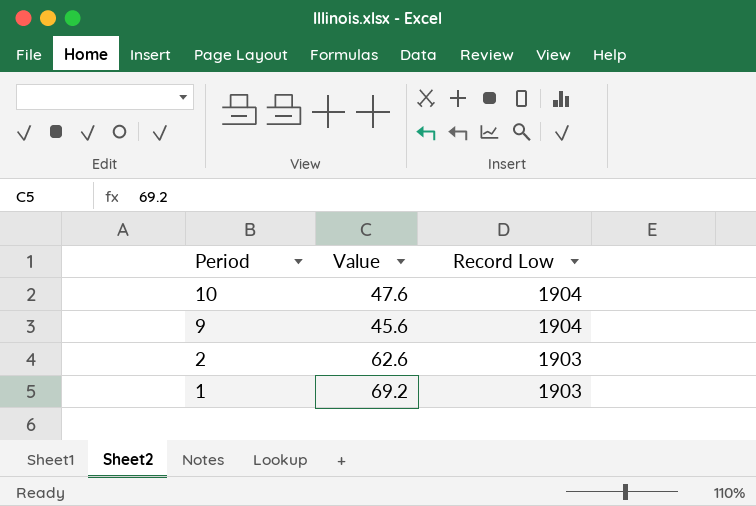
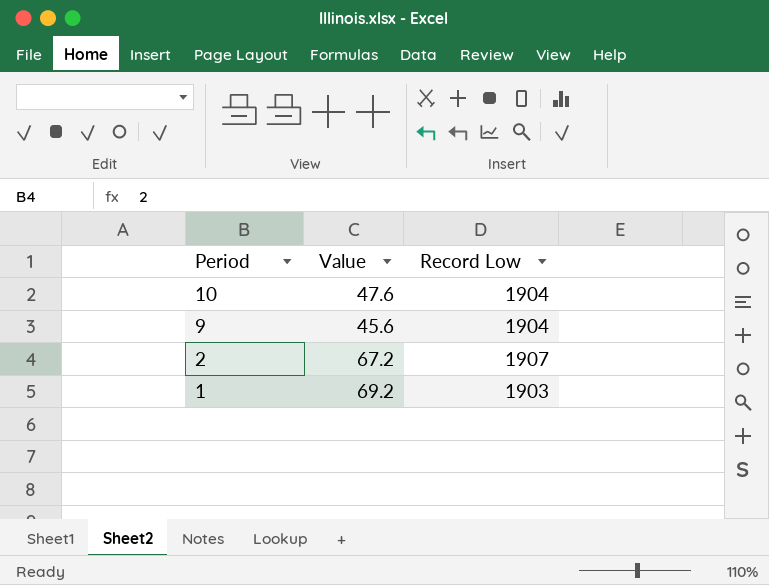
2 | Value: 62.6 -> 67.2
2 | Record Low: 1903 -> 1907

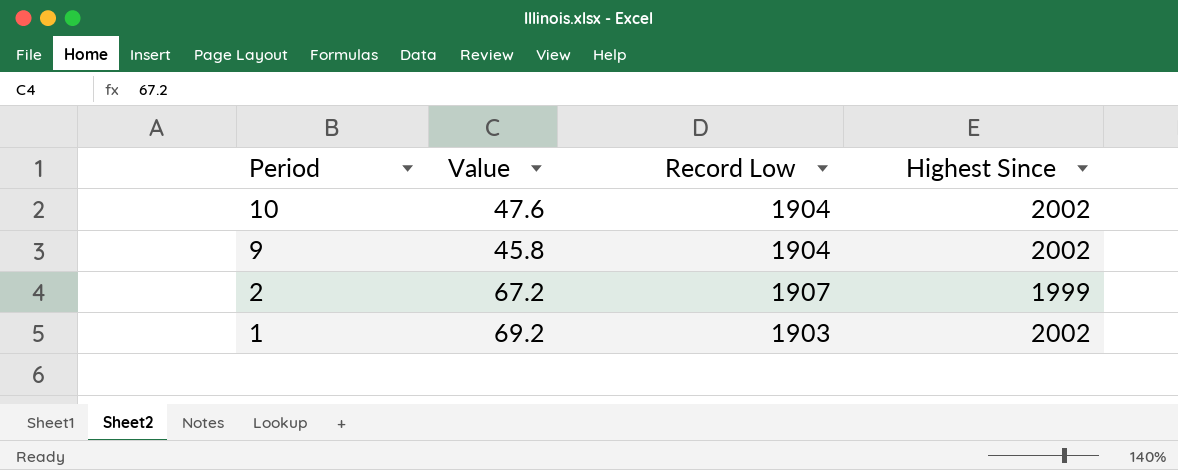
column Highest Since | position: none -> 4
9 | Value: 45.6 -> 45.8

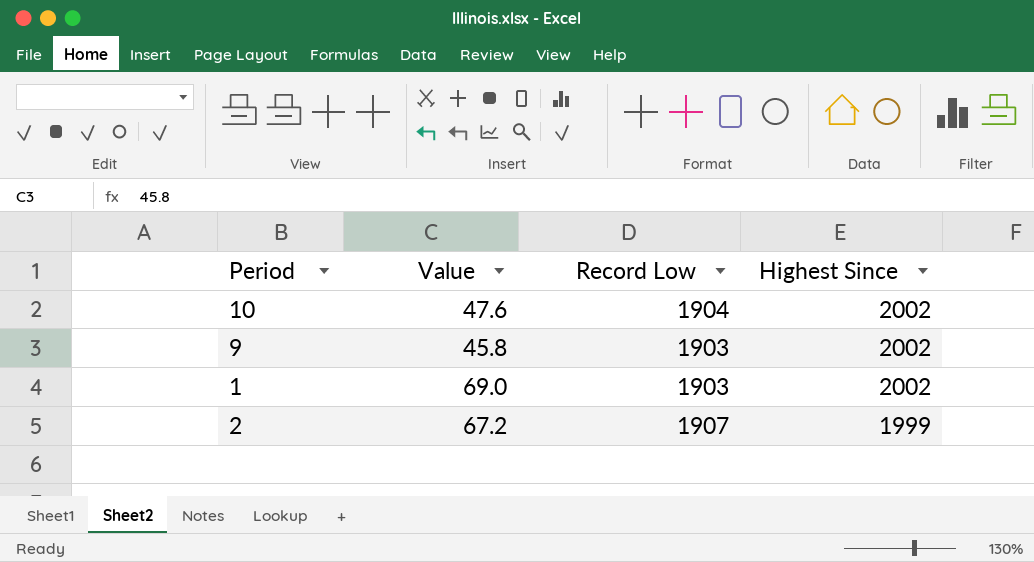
row order: Period descending -> Highest Since descending
9 | Record Low: 1904 -> 1903
1 | Value: 69.2 -> 69.0

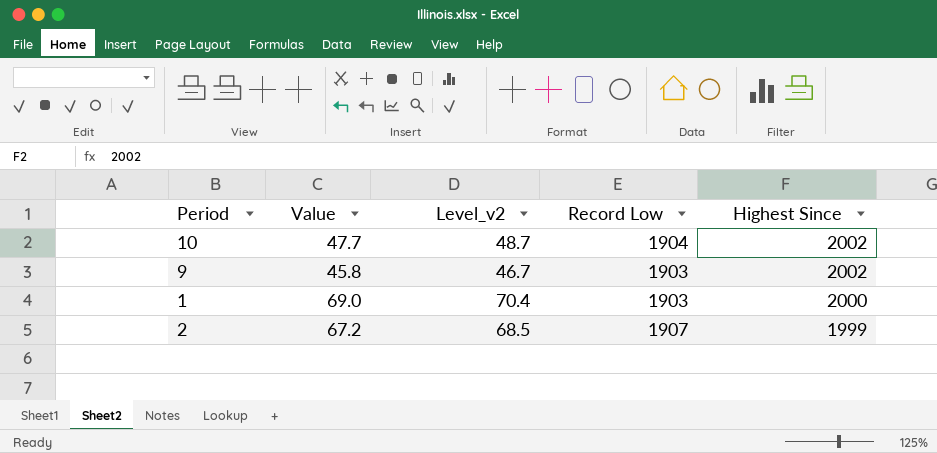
column Level_v2 | formula: none -> [Value] * 1.02
10 | Value: 47.6 -> 47.7
1 | Highest Since: 2002 -> 2000

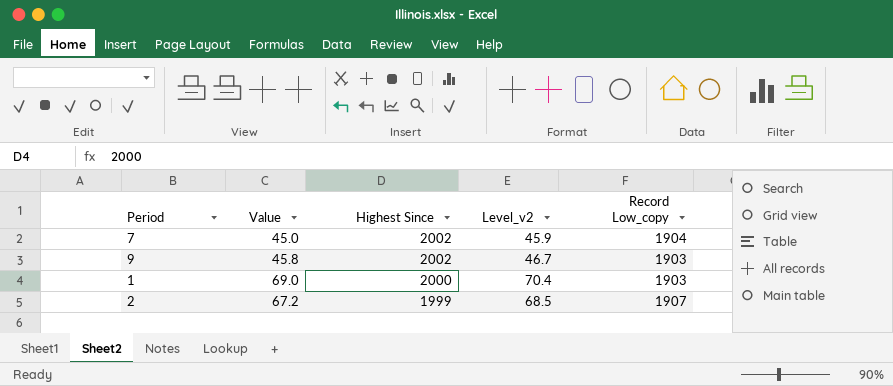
column Highest Since | position: 5 -> 3
column name: Record Low -> Record Low_copy
row 10: 47.7 | 48.7 | 1904 | 2002 -> none
row 7: none -> 45.0 | 2002 | 45.9 | 1904

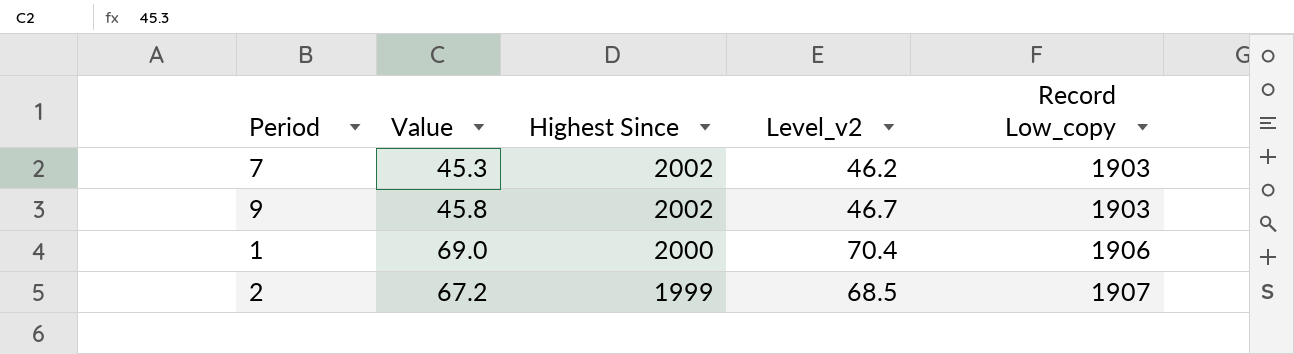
7 | Value: 45.0 -> 45.3
7 | Level_v2: 45.9 -> 46.2
7 | Record Low_copy: 1904 -> 1903
1 | Record Low_copy: 1903 -> 1906

